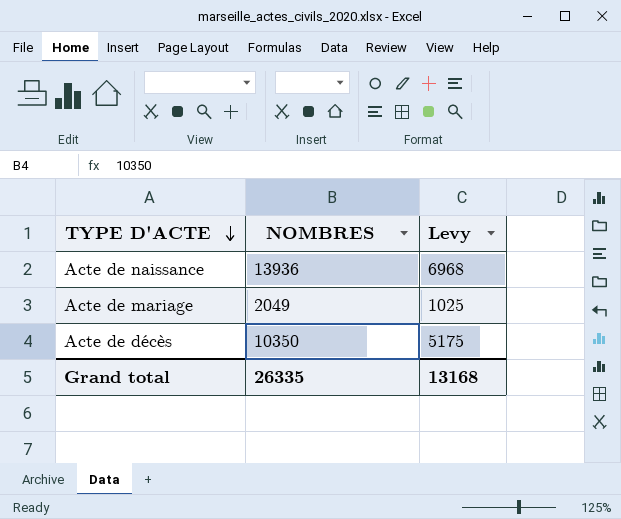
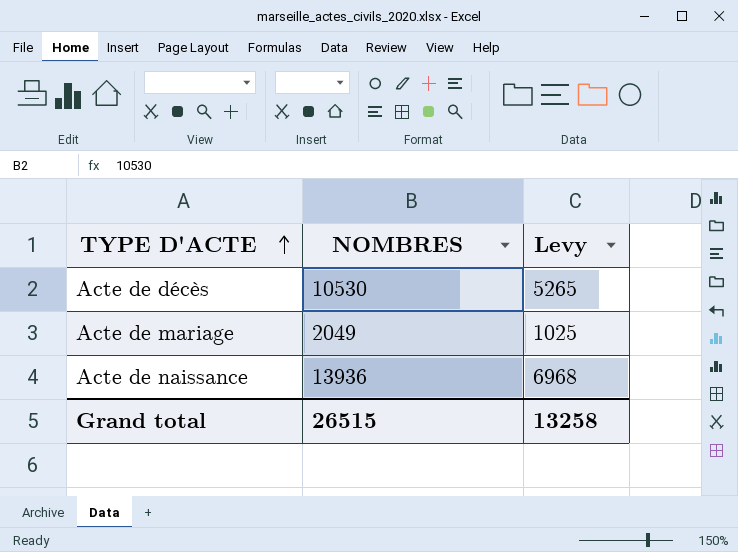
row order: TYPE D'ACTE descending -> TYPE D'ACTE ascending
Acte de décès | NOMBRES: 10350 -> 10530
Acte de décès | Levy: 5175 -> 5265
Grand total | NOMBRES: 26335 -> 26515
Grand total | Levy: 13168 -> 13258

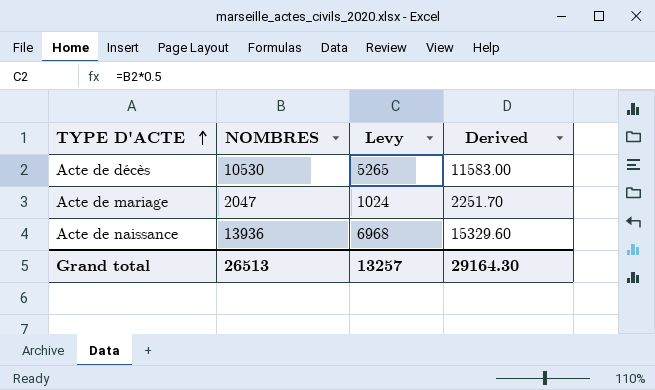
column Derived | formula: none -> [NOMBRES] * 1.1
Acte de mariage | NOMBRES: 2049 -> 2047
Acte de mariage | Levy: 1025 -> 1024
Grand total | NOMBRES: 26515 -> 26513
Grand total | Levy: 13258 -> 13257

